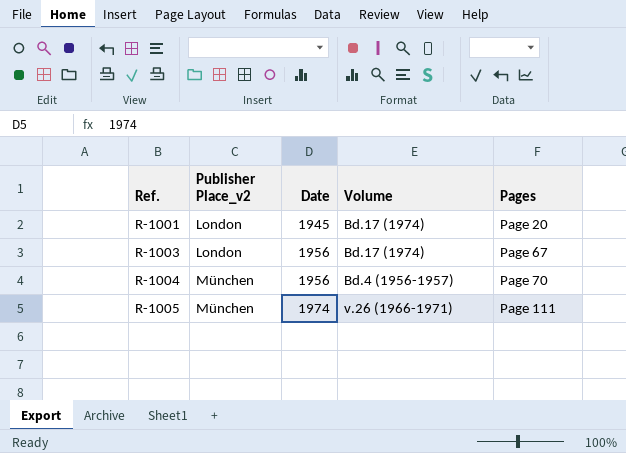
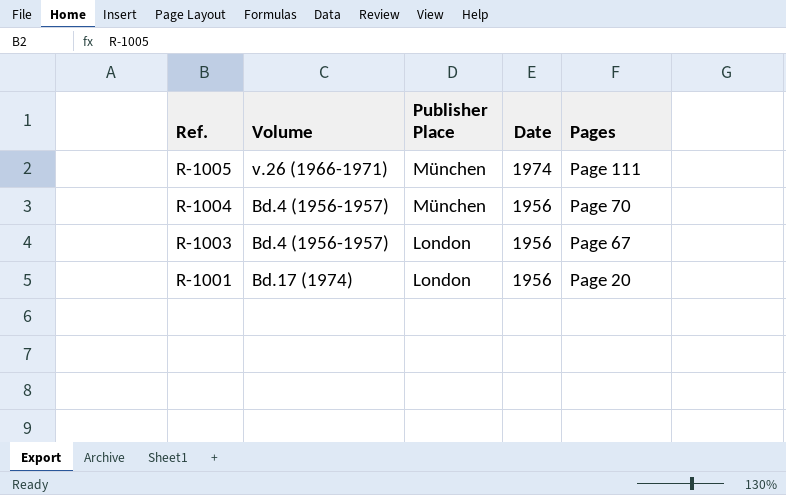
row order: Ref. ascending -> Ref. descending
column Volume | position: 4 -> 2
column name: Publisher Place_v2 -> Publisher Place
R-1003 | Volume: Bd.17 (1974) -> Bd.4 (1956-1957)
R-1001 | Date: 1945 -> 1956

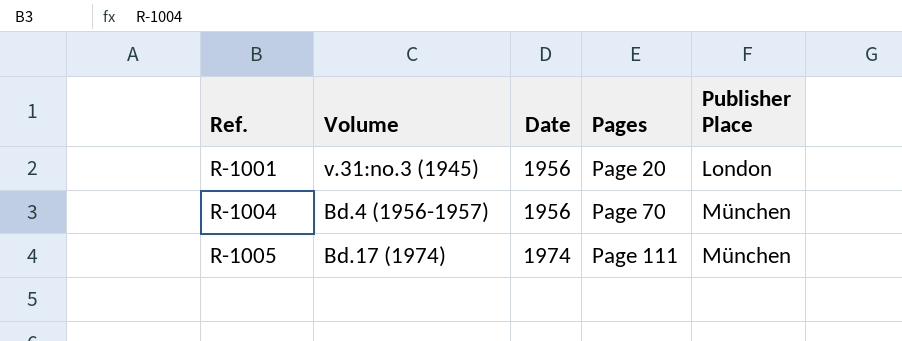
row order: Ref. descending -> Ref. ascending
column Publisher Place | position: 3 -> 5
row R-1003: Bd.4 (1956-1957) | London | 1956 | Page 67 -> none
R-1001 | Volume: Bd.17 (1974) -> v.31:no.3 (1945)
R-1005 | Volume: v.26 (1966-1971) -> Bd.17 (1974)

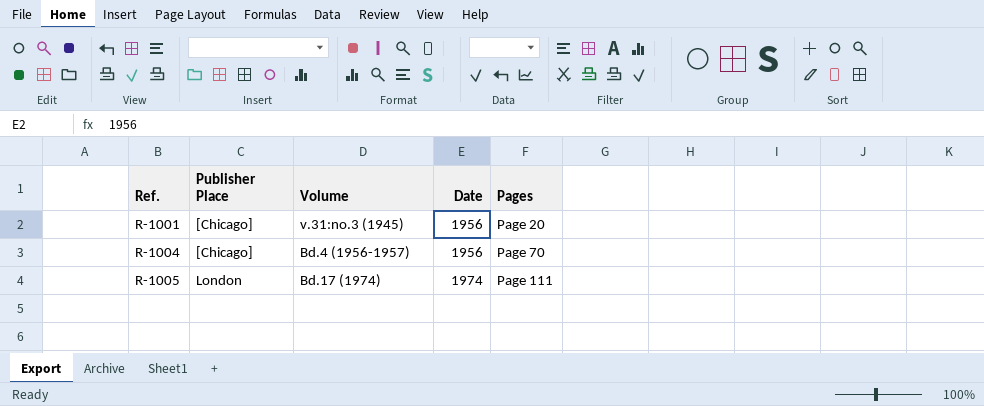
column Publisher Place | position: 5 -> 2
R-1001 | Publisher Place: London -> [Chicago]
R-1004 | Publisher Place: München -> [Chicago]
R-1005 | Publisher Place: München -> London

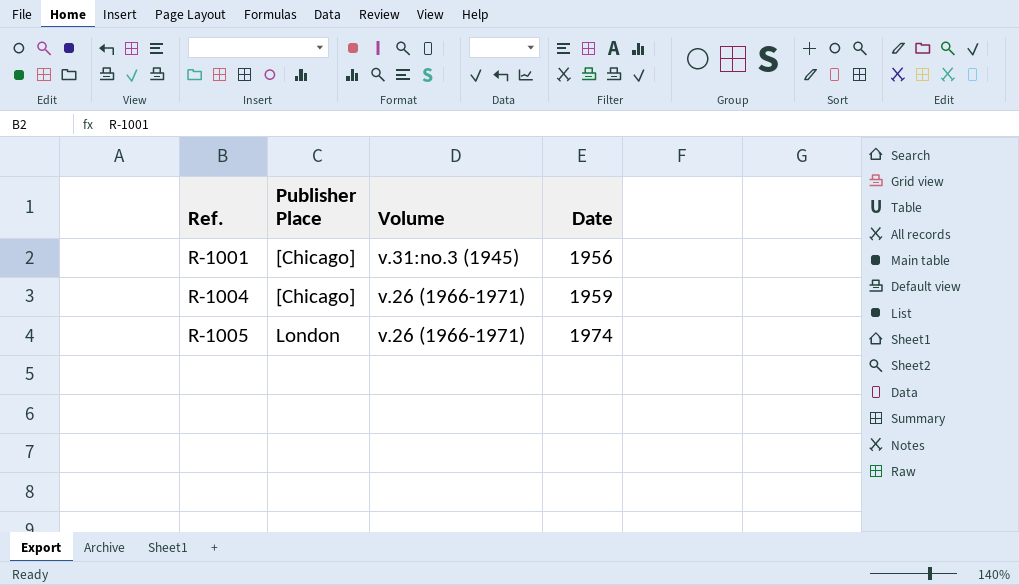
column Pages | position: 5 -> none
R-1004 | Volume: Bd.4 (1956-1957) -> v.26 (1966-1971)
R-1004 | Date: 1956 -> 1959
R-1005 | Volume: Bd.17 (1974) -> v.26 (1966-1971)

